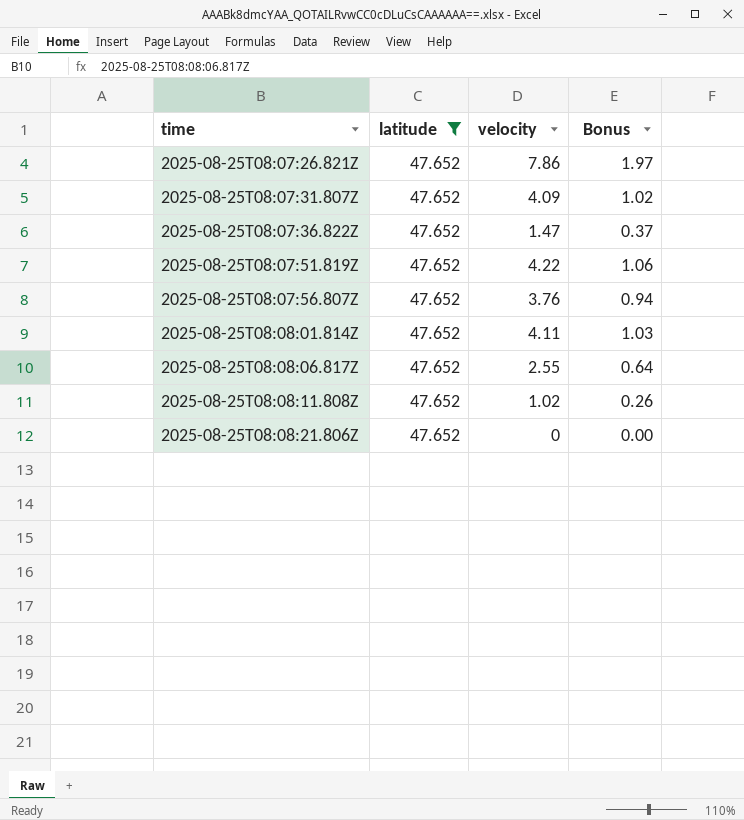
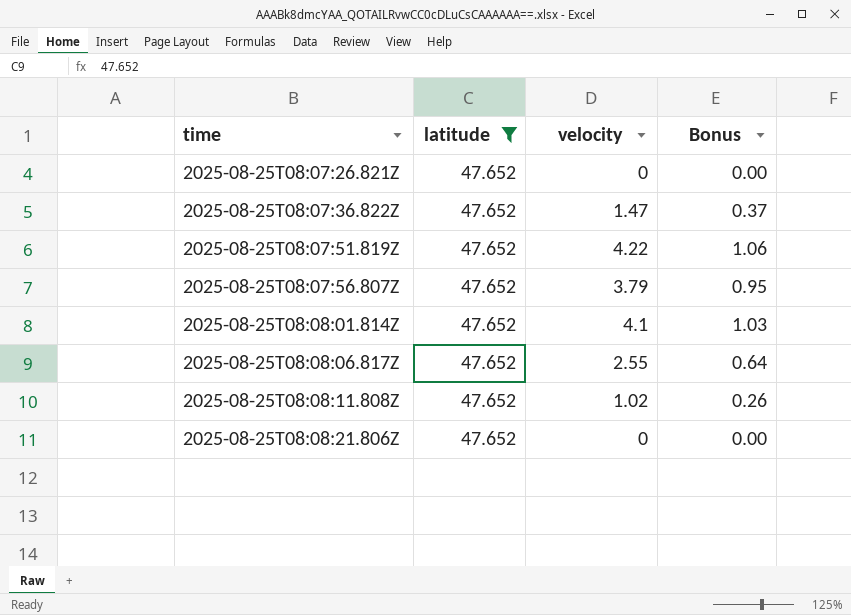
row 2025-08-25T08:07:31.807Z: 47.652 | 4.09 | 1.02 -> none
2025-08-25T08:07:26.821Z | velocity: 7.86 -> 0
2025-08-25T08:07:26.821Z | Bonus: 1.97 -> 0.00
2025-08-25T08:07:56.807Z | velocity: 3.76 -> 3.79
2025-08-25T08:07:56.807Z | Bonus: 0.94 -> 0.95
2025-08-25T08:08:01.814Z | velocity: 4.11 -> 4.1

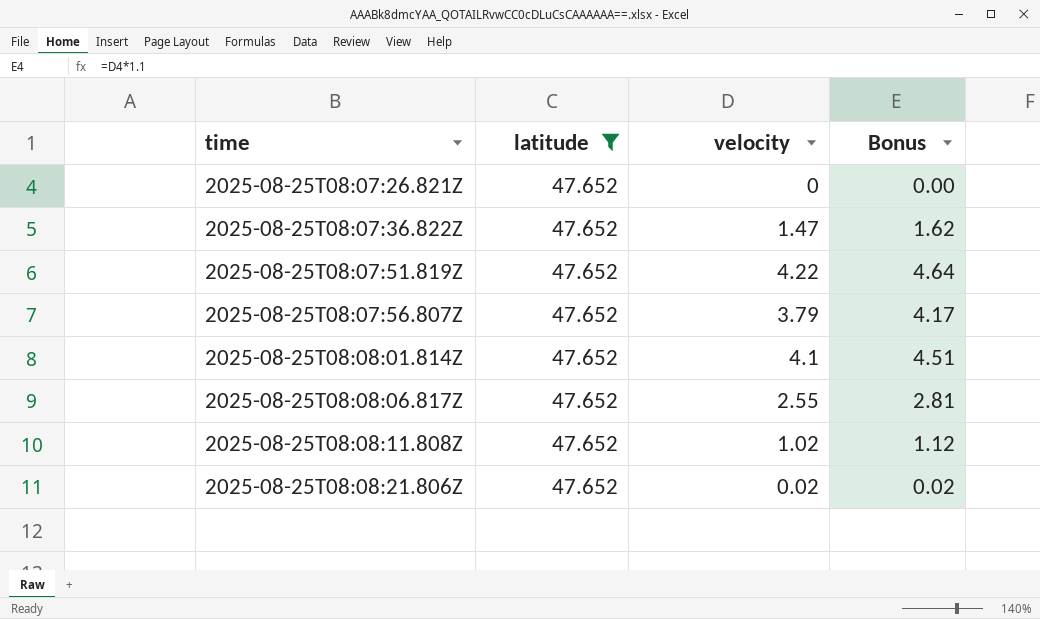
column Bonus | formula: [velocity] * 0.25 -> [velocity] * 1.1
2025-08-25T08:08:21.806Z | velocity: 0 -> 0.02

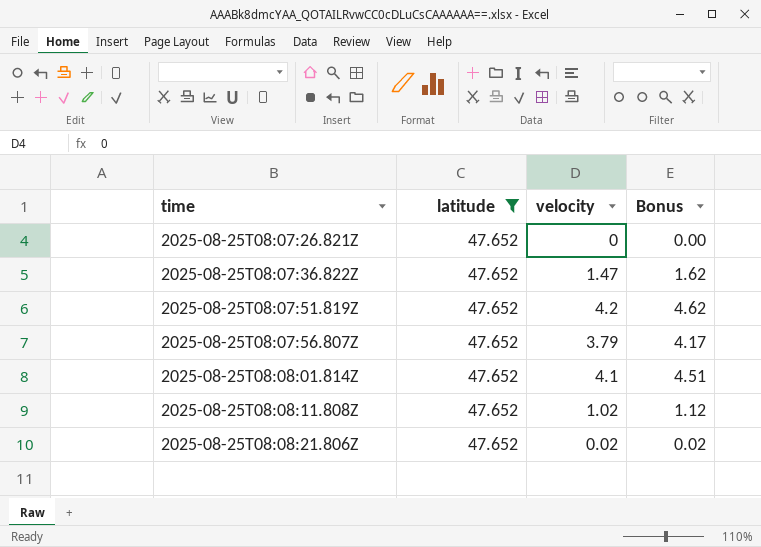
row 2025-08-25T08:08:06.817Z: 47.652 | 2.55 | 2.81 -> none
2025-08-25T08:07:51.819Z | velocity: 4.22 -> 4.2
2025-08-25T08:07:51.819Z | Bonus: 4.64 -> 4.62

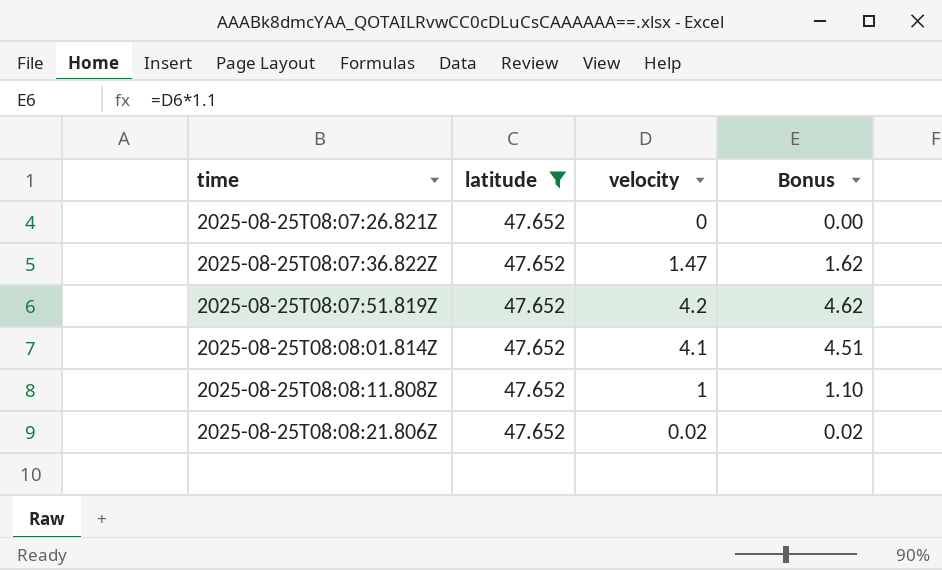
row 2025-08-25T08:07:56.807Z: 47.652 | 3.79 | 4.17 -> none
2025-08-25T08:08:11.808Z | velocity: 1.02 -> 1
2025-08-25T08:08:11.808Z | Bonus: 1.12 -> 1.10

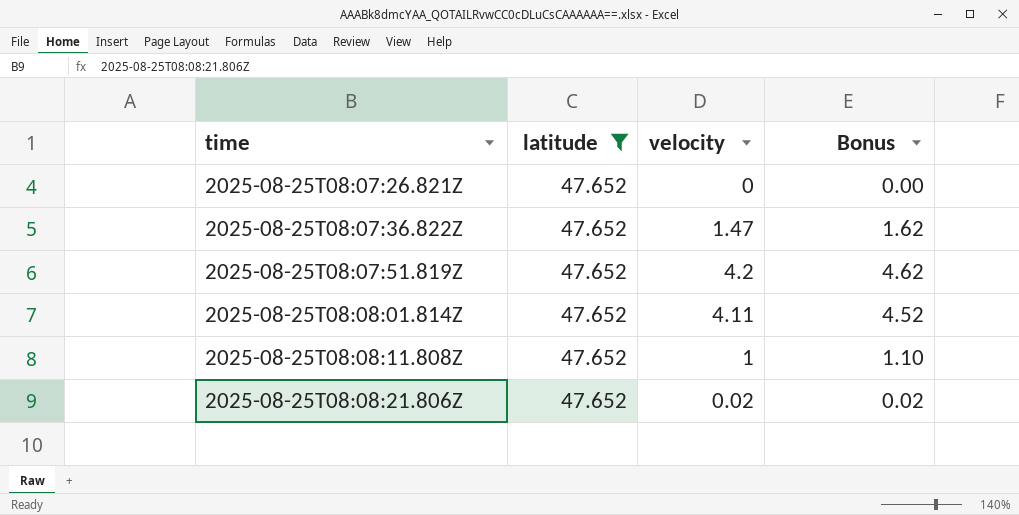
2025-08-25T08:08:01.814Z | velocity: 4.1 -> 4.11
2025-08-25T08:08:01.814Z | Bonus: 4.51 -> 4.52

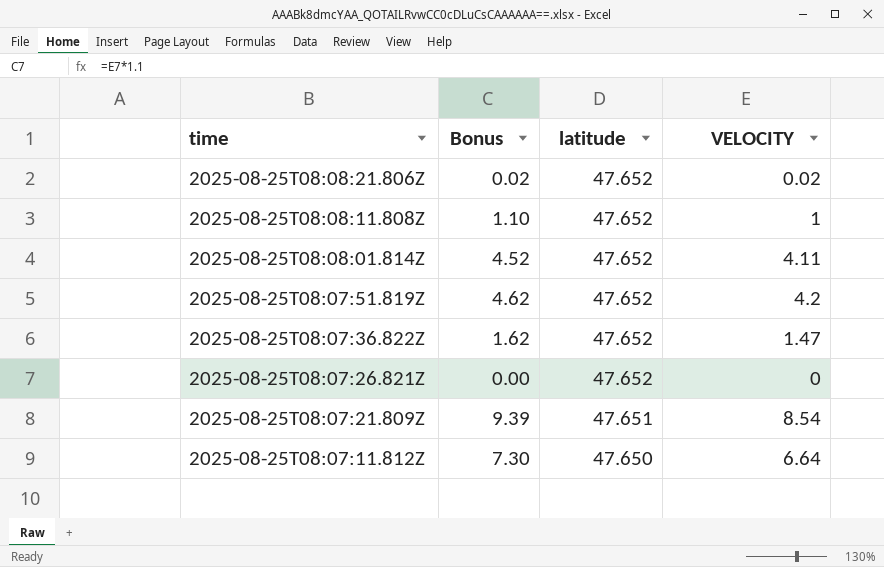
filter: latitude = 47.652 -> none
row order: time ascending -> time descending
column Bonus | position: 4 -> 2
column name: velocity -> VELOCITY

